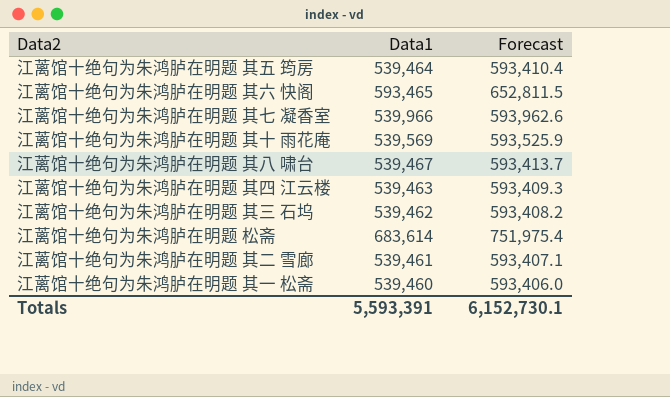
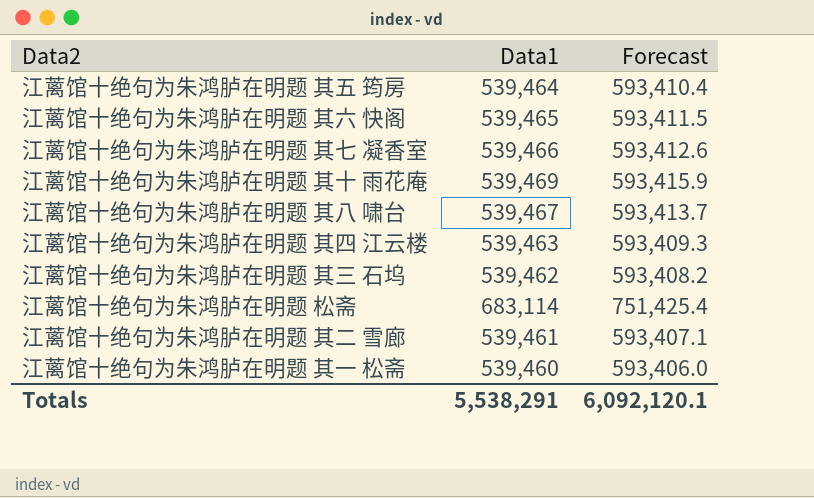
江蓠馆十绝句为朱鸿胪在明题 其六 快阁 | Data1: 593,465 -> 539,465
江蓠馆十绝句为朱鸿胪在明题 其六 快阁 | Forecast: 652,811.5 -> 593,411.5
江蓠馆十绝句为朱鸿胪在明题 其七 凝香室 | Data1: 539,966 -> 539,466
江蓠馆十绝句为朱鸿胪在明题 其七 凝香室 | Forecast: 593,962.6 -> 593,412.6
江蓠馆十绝句为朱鸿胪在明题 其十 雨花庵 | Data1: 539,569 -> 539,469
江蓠馆十绝句为朱鸿胪在明题 其十 雨花庵 | Forecast: 593,525.9 -> 593,415.9
江蓠馆十绝句为朱鸿胪在明题 松斋 | Data1: 683,614 -> 683,114
江蓠馆十绝句为朱鸿胪在明题 松斋 | Forecast: 751,975.4 -> 751,425.4
Totals | Data1: 5,593,391 -> 5,538,291
Totals | Forecast: 6,152,730.1 -> 6,092,120.1

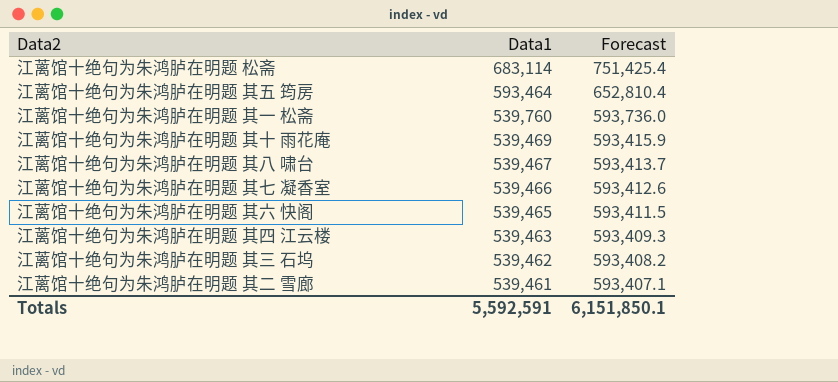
row order: none -> Data1 descending
江蓠馆十绝句为朱鸿胪在明题 其五 筠房 | Data1: 539,464 -> 593,464
江蓠馆十绝句为朱鸿胪在明题 其五 筠房 | Forecast: 593,410.4 -> 652,810.4
江蓠馆十绝句为朱鸿胪在明题 其一 松斋 | Data1: 539,460 -> 539,760
江蓠馆十绝句为朱鸿胪在明题 其一 松斋 | Forecast: 593,406.0 -> 593,736.0
Totals | Data1: 5,538,291 -> 5,592,591
Totals | Forecast: 6,092,120.1 -> 6,151,850.1

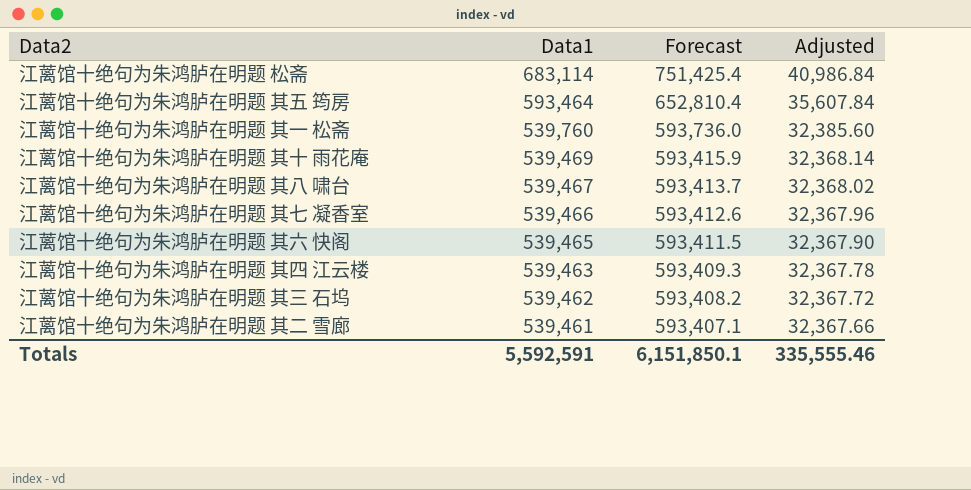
column Adjusted | formula: none -> [Data1] * 0.06

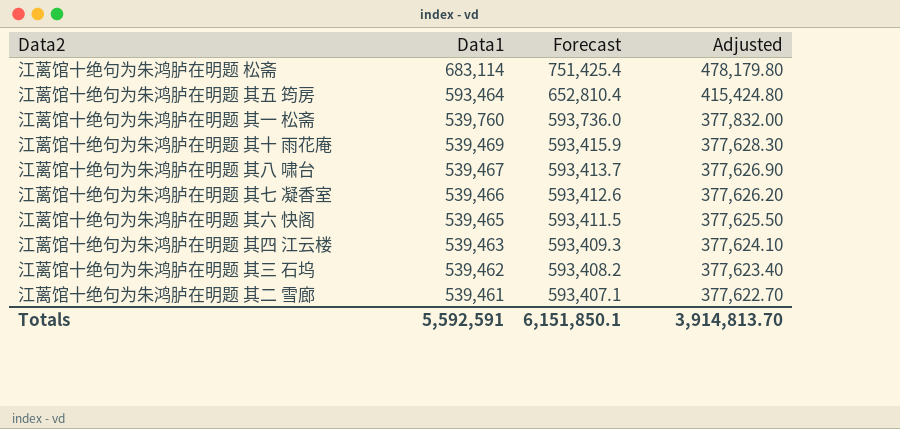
column Adjusted | formula: [Data1] * 0.06 -> [Data1] * 0.7
Totals | Adjusted: 335,555.46 -> 3,914,813.70

